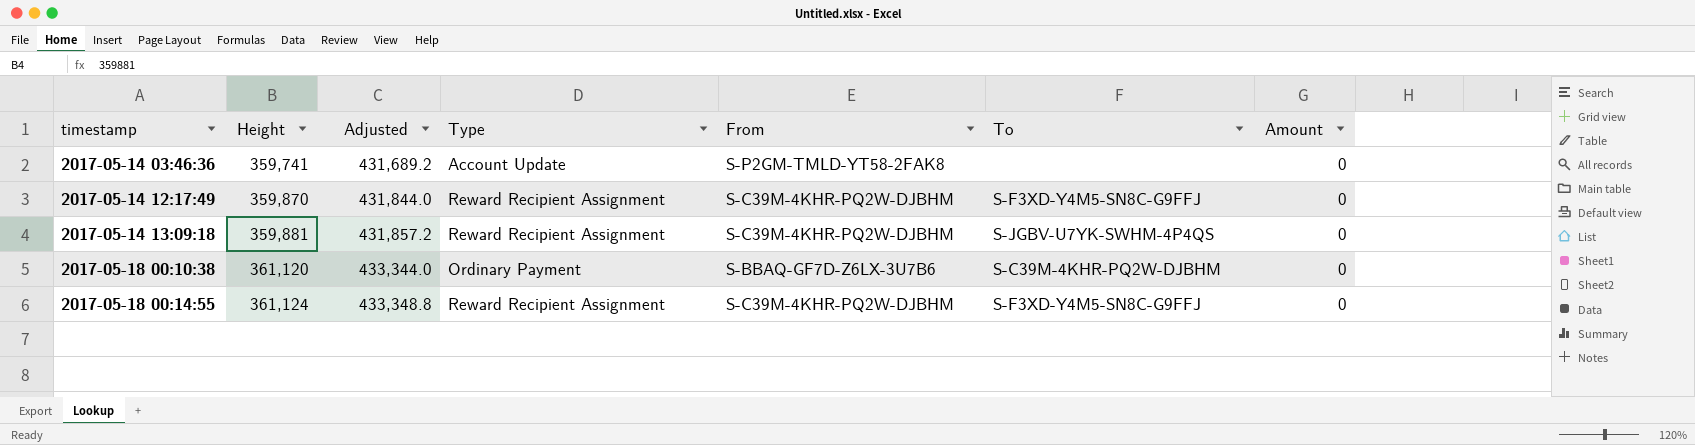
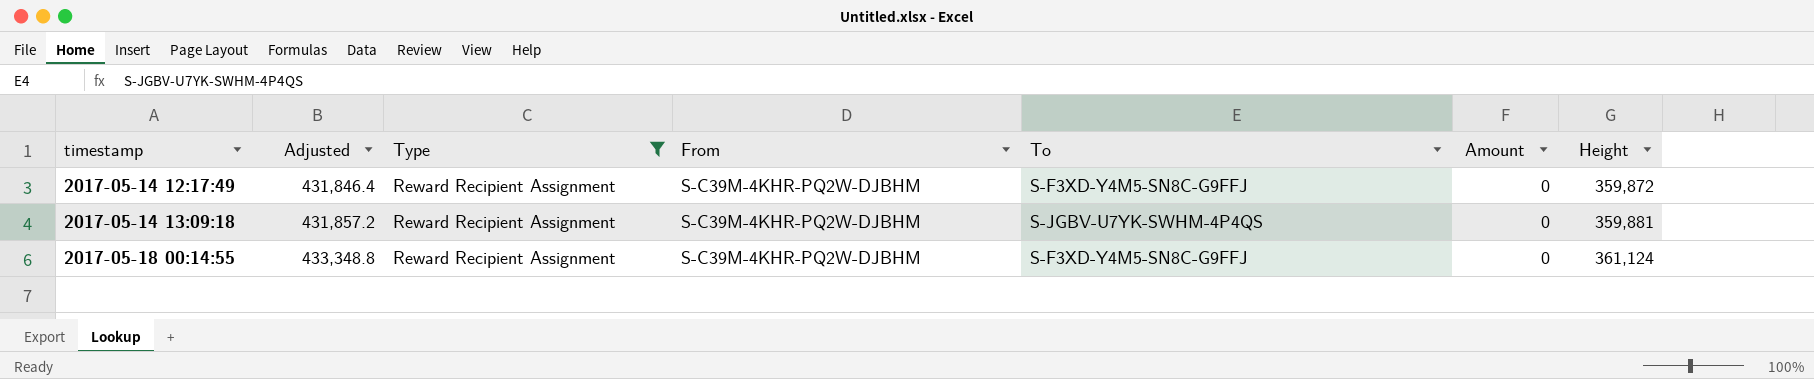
filter: none -> Type = Reward Recipient Assignment
column Height | position: 2 -> 7
2017-05-14 12:17:49 | Adjusted: 431,844.0 -> 431,846.4
2017-05-14 12:17:49 | Height: 359,870 -> 359,872

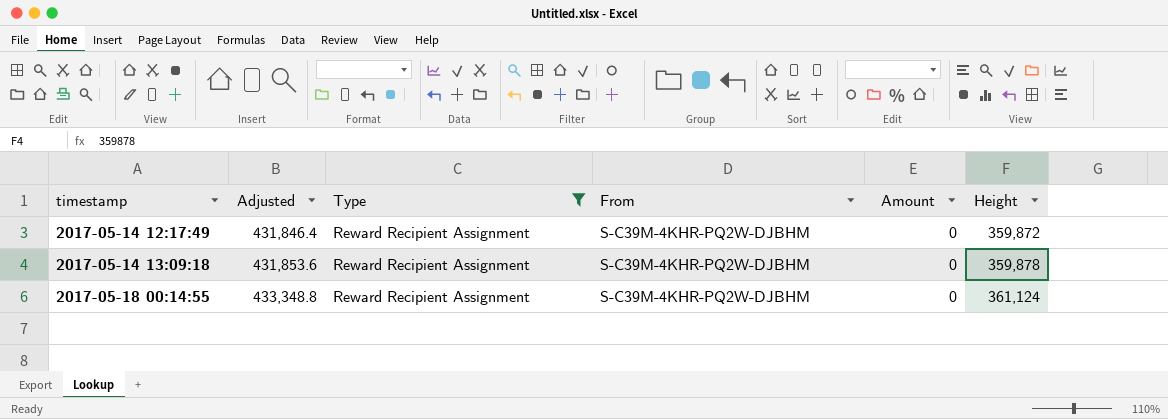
column To | position: 5 -> none
2017-05-14 13:09:18 | Adjusted: 431,857.2 -> 431,853.6
2017-05-14 13:09:18 | Height: 359,881 -> 359,878

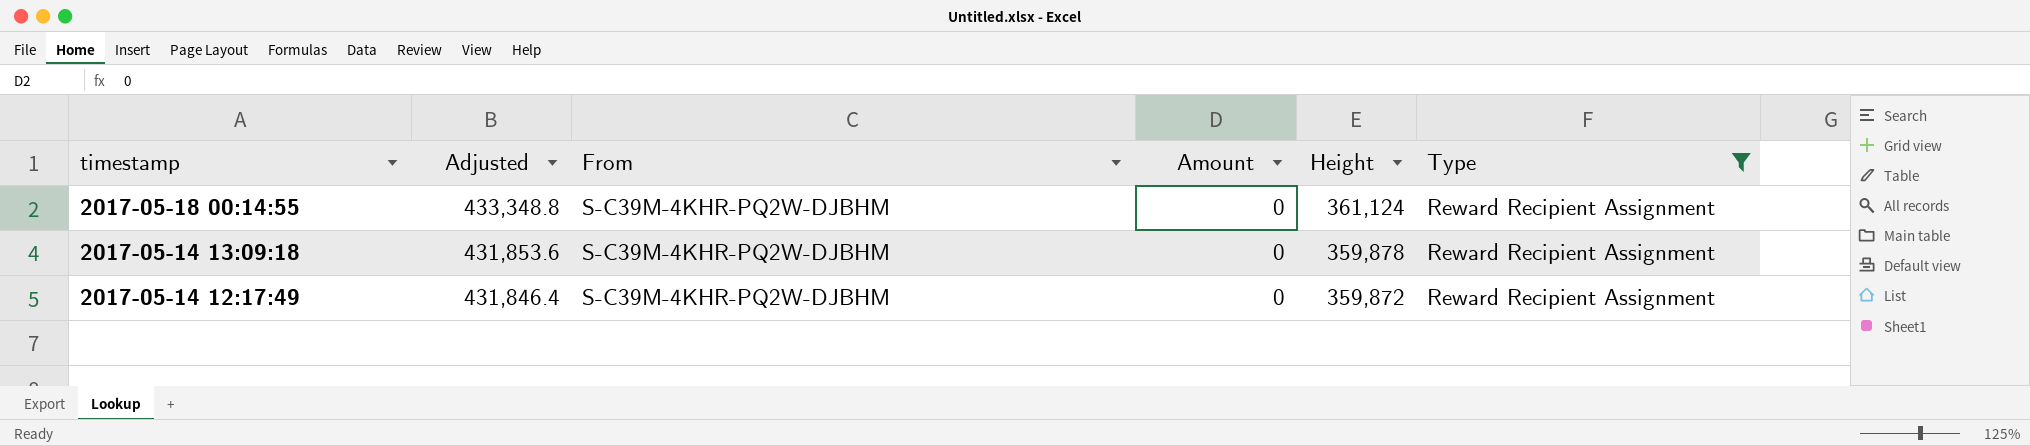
row order: timestamp ascending -> timestamp descending
column Type | position: 3 -> 6

